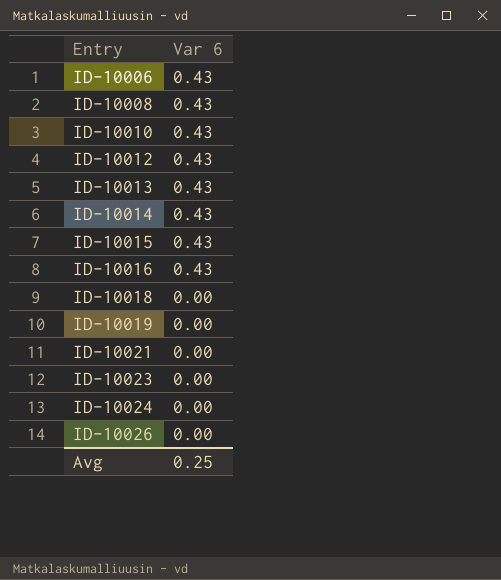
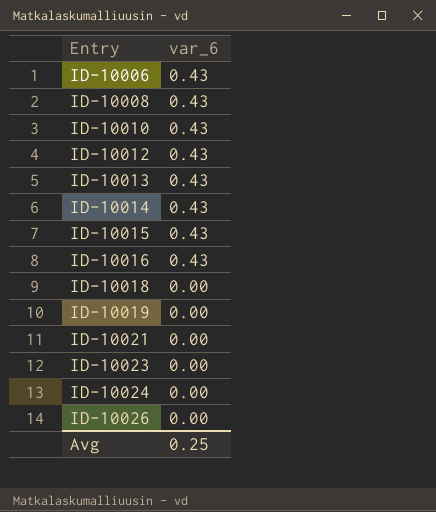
column name: Var 6 -> var_6

